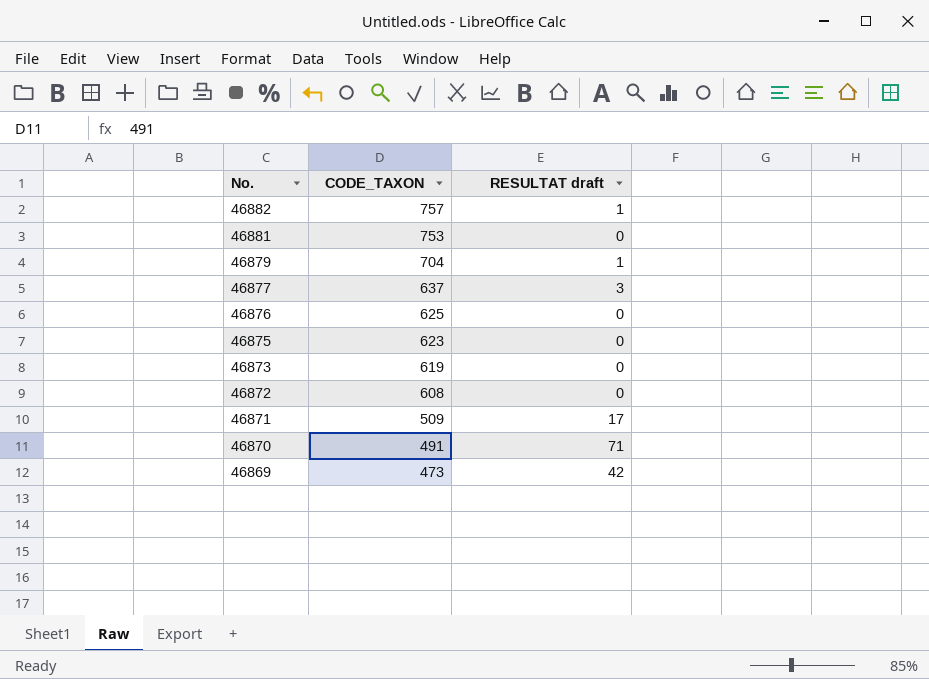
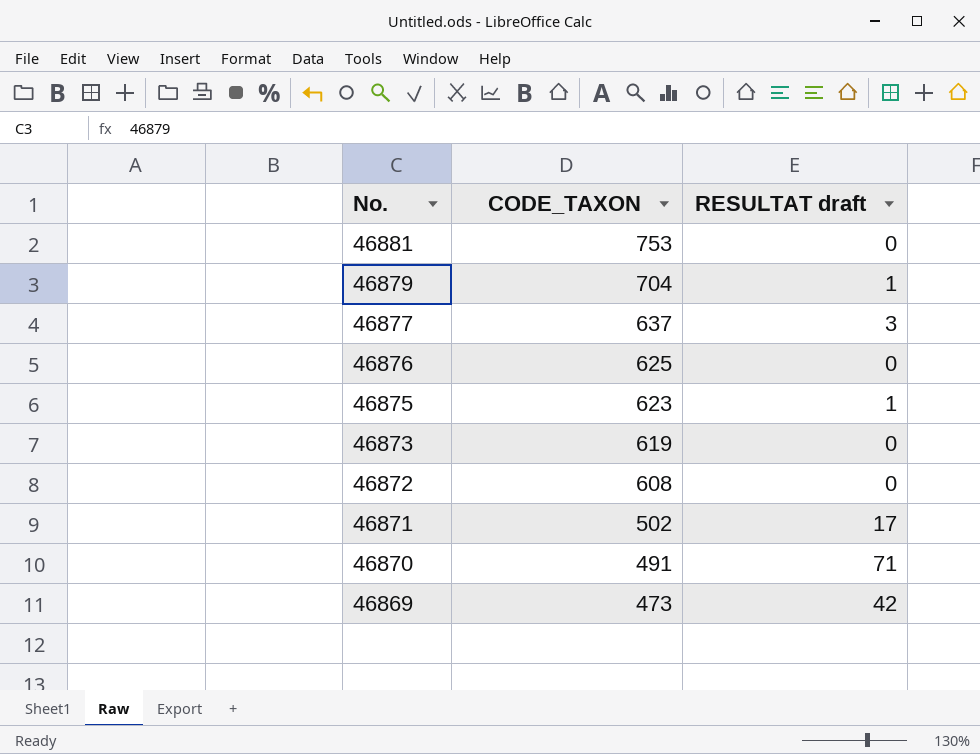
row 46882: 757 | 1 -> none
46875 | RESULTAT draft: 0 -> 1
46871 | CODE_TAXON: 509 -> 502

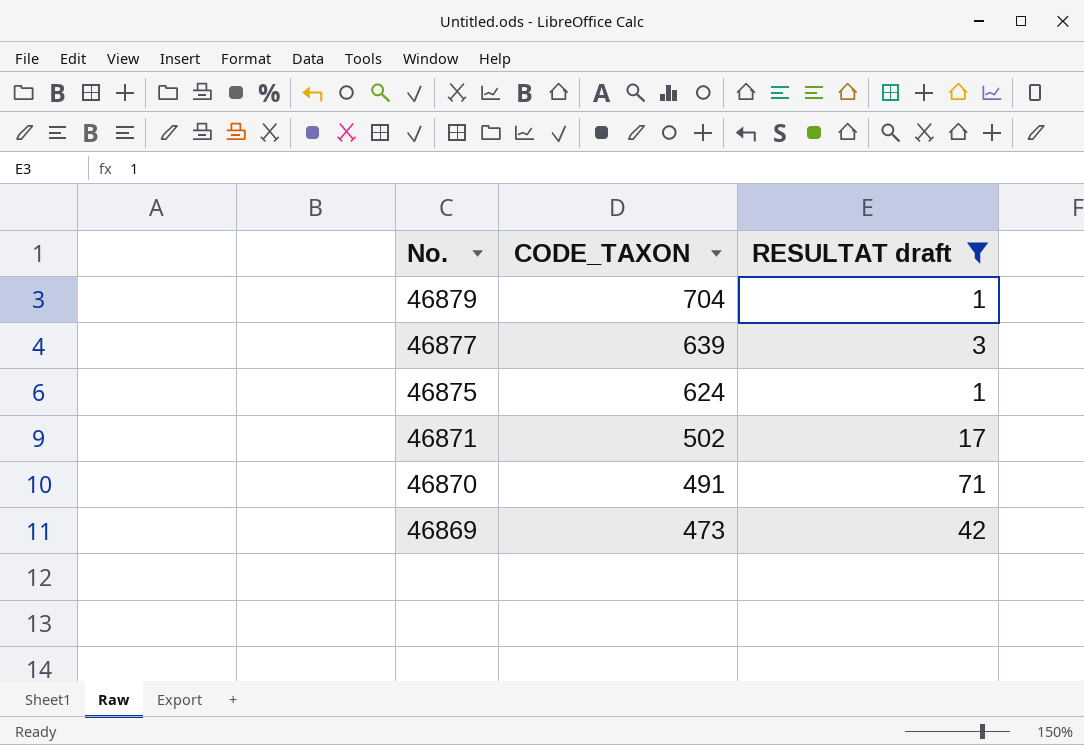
filter: none -> RESULTAT draft != 0
46877 | CODE_TAXON: 637 -> 639
46875 | CODE_TAXON: 623 -> 624

